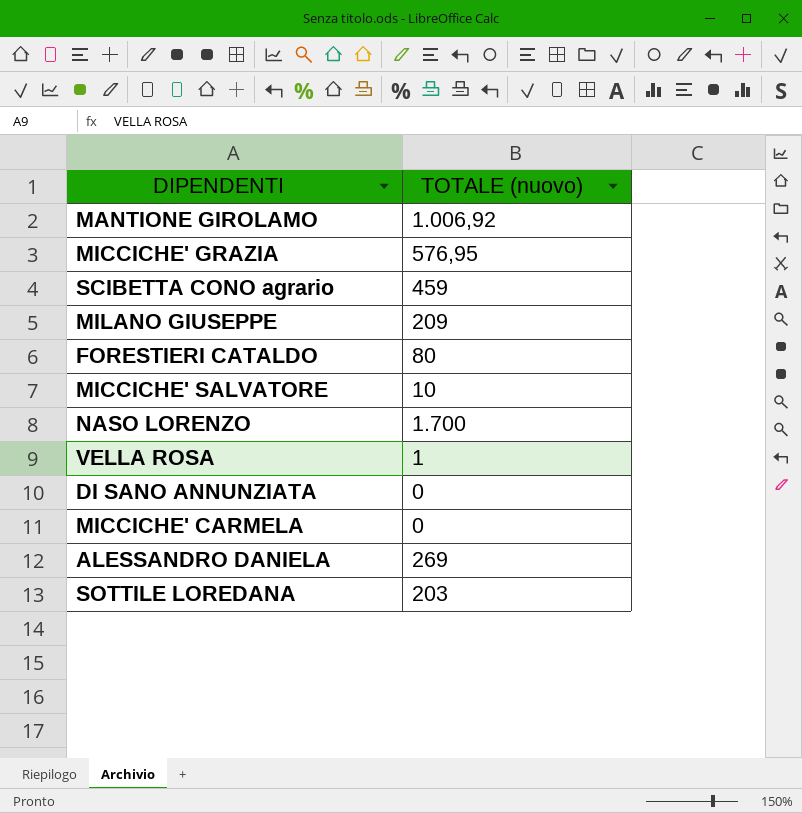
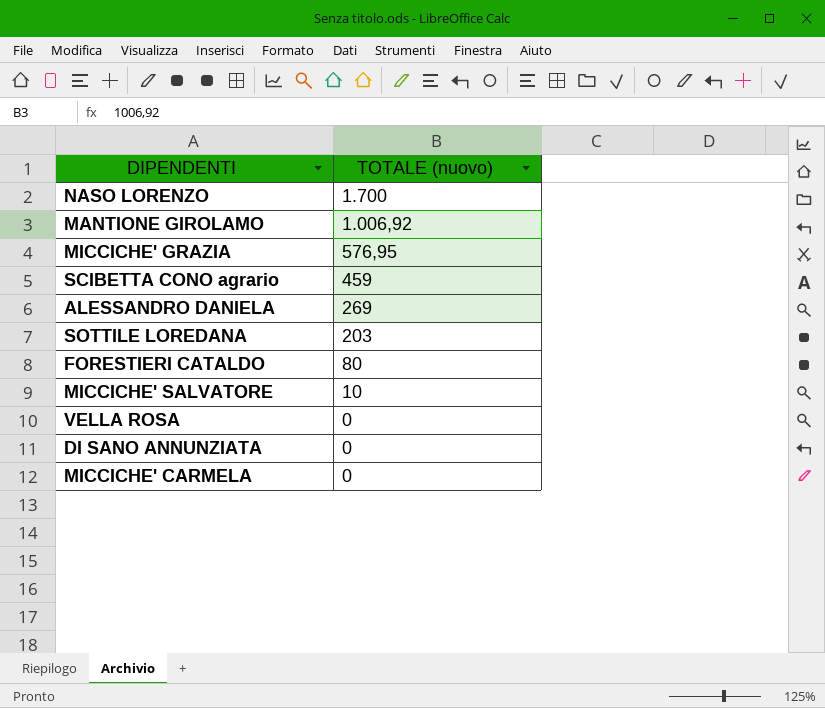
row order: none -> TOTALE (nuovo) descending
row MILANO GIUSEPPE: 209 -> none
VELLA ROSA | TOTALE (nuovo): 1 -> 0

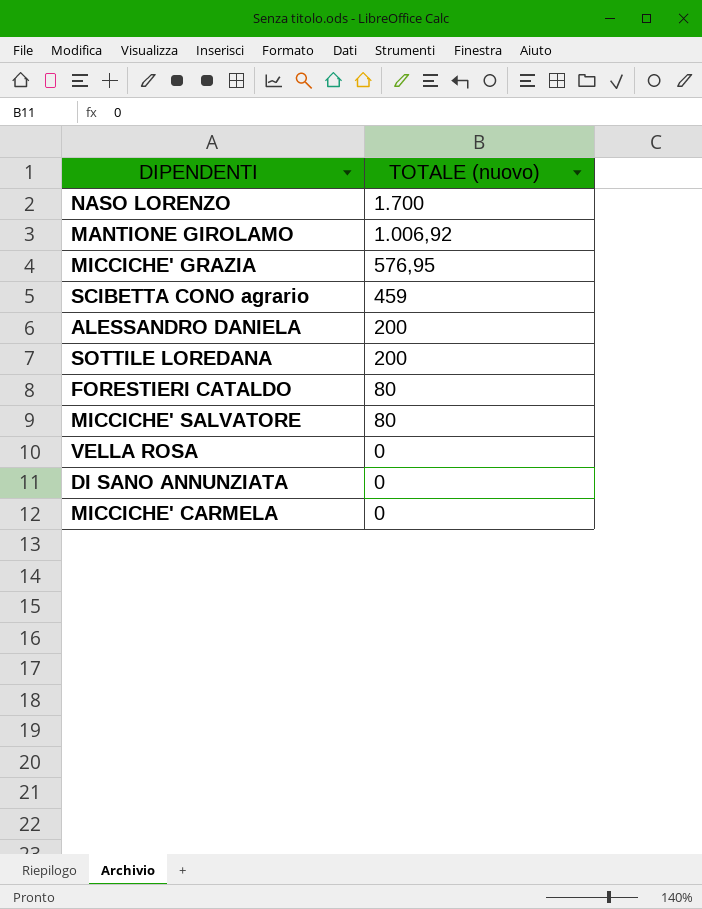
ALESSANDRO DANIELA | TOTALE (nuovo): 269 -> 200
SOTTILE LOREDANA | TOTALE (nuovo): 203 -> 200
MICCICHE' SALVATORE | TOTALE (nuovo): 10 -> 80

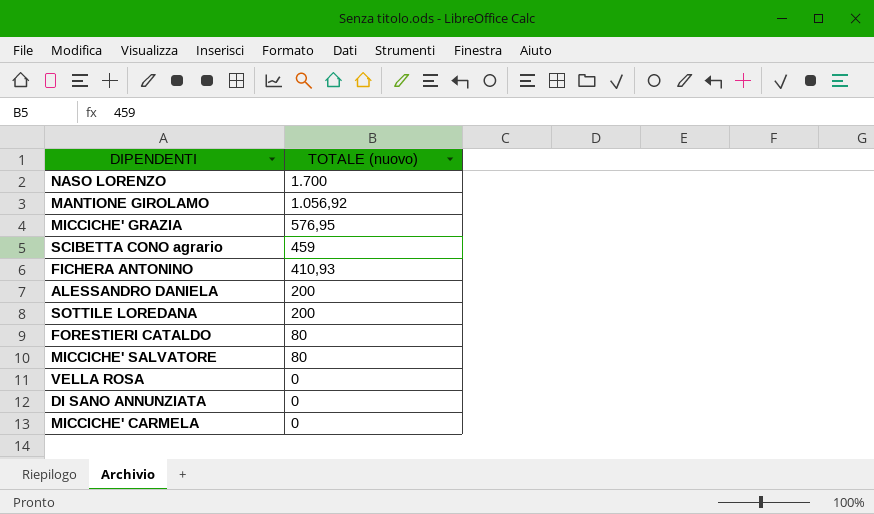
MANTIONE GIROLAMO | TOTALE (nuovo): 1.006,92 -> 1.056,92
row FICHERA ANTONINO: none -> 410,93

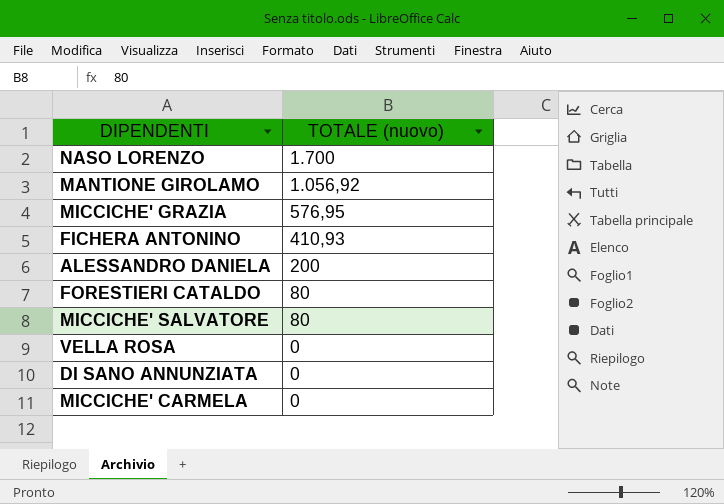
row SCIBETTA CONO agrario: 459 -> none
row SOTTILE LOREDANA: 200 -> none

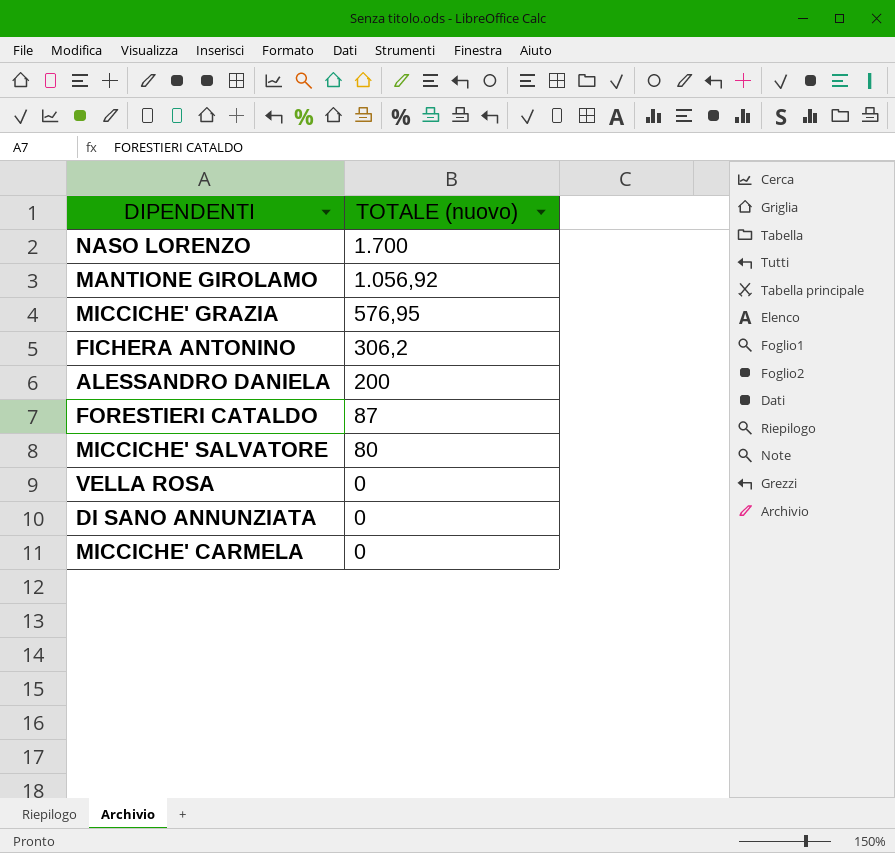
FICHERA ANTONINO | TOTALE (nuovo): 410,93 -> 306,2
FORESTIERI CATALDO | TOTALE (nuovo): 80 -> 87

